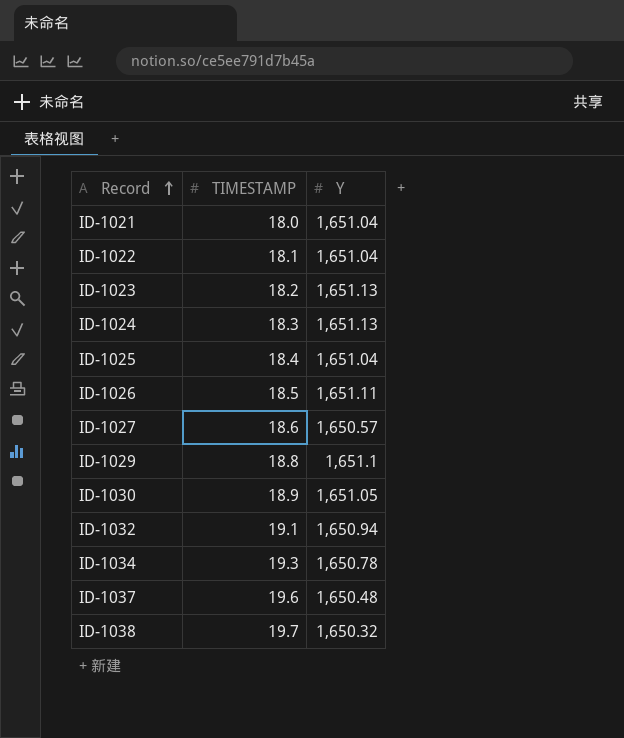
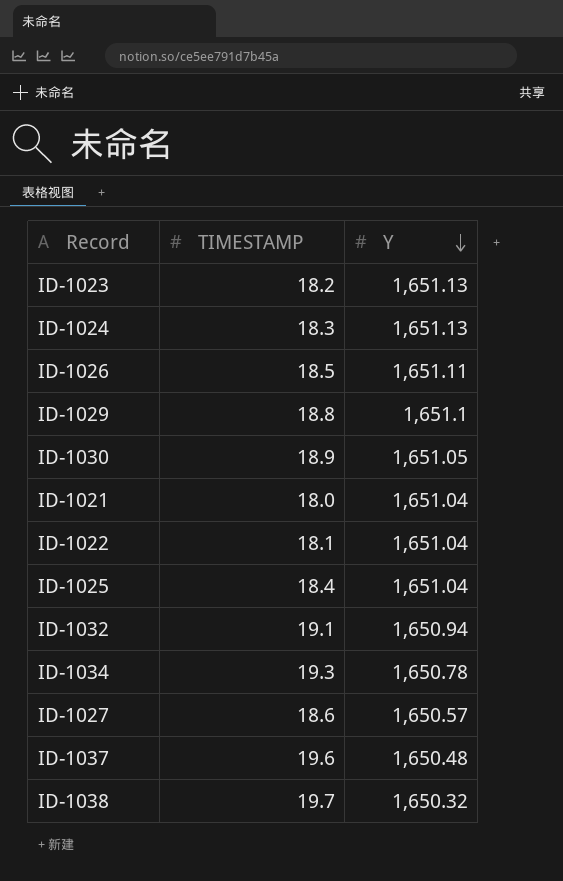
row order: Record ascending -> Y descending

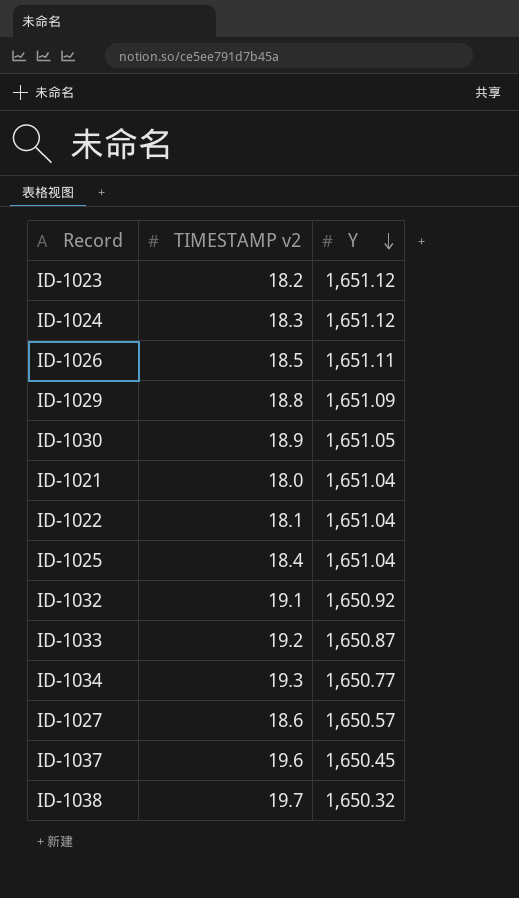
column name: TIMESTAMP -> TIMESTAMP v2
ID-1023 | Y: 1,651.13 -> 1,651.12
ID-1024 | Y: 1,651.13 -> 1,651.12
ID-1029 | Y: 1,651.1 -> 1,651.09
ID-1032 | Y: 1,650.94 -> 1,650.92
row ID-1033: none -> 19.2 | 1,650.87
ID-1034 | Y: 1,650.78 -> 1,650.77
ID-1037 | Y: 1,650.48 -> 1,650.45

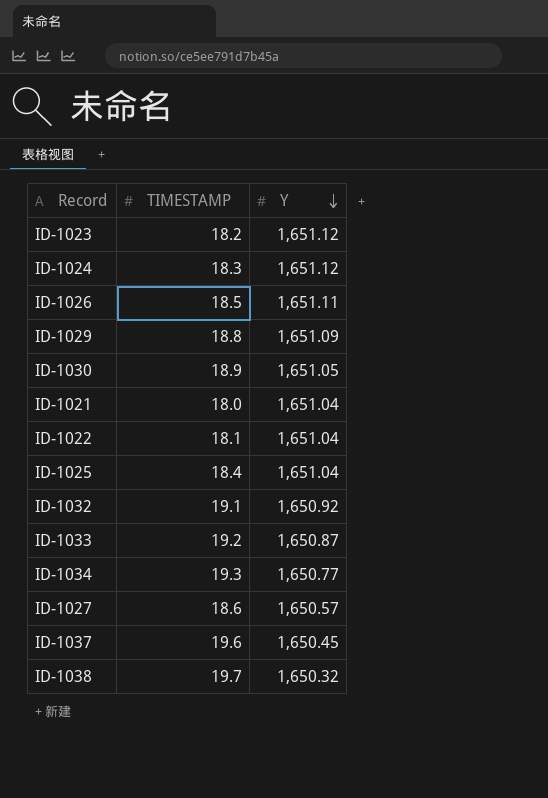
column name: TIMESTAMP v2 -> TIMESTAMP

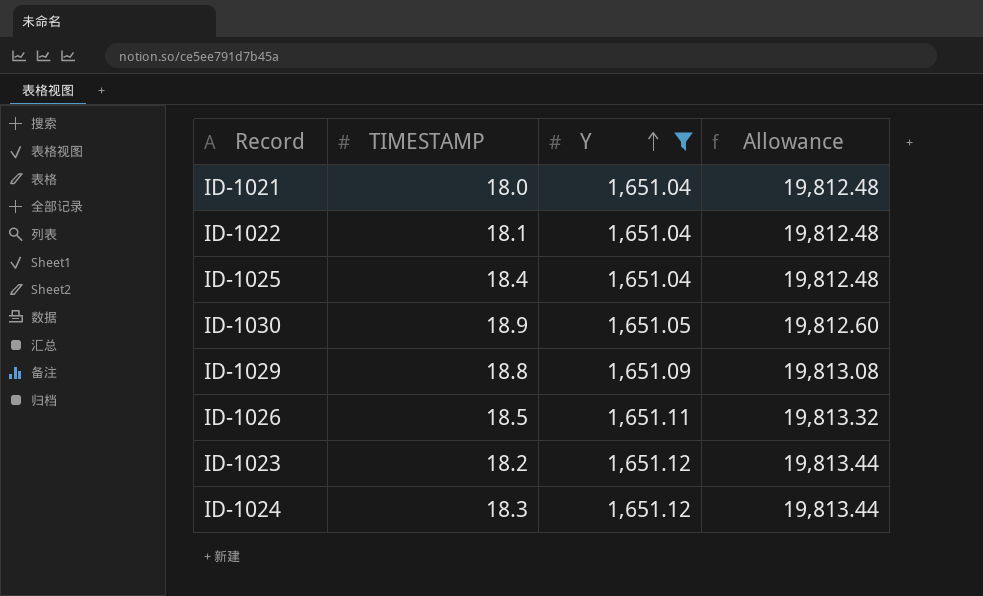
filter: none -> Y >= 1,651.04
row order: Y descending -> Y ascending
column Allowance | formula: none -> [Y] * 12

